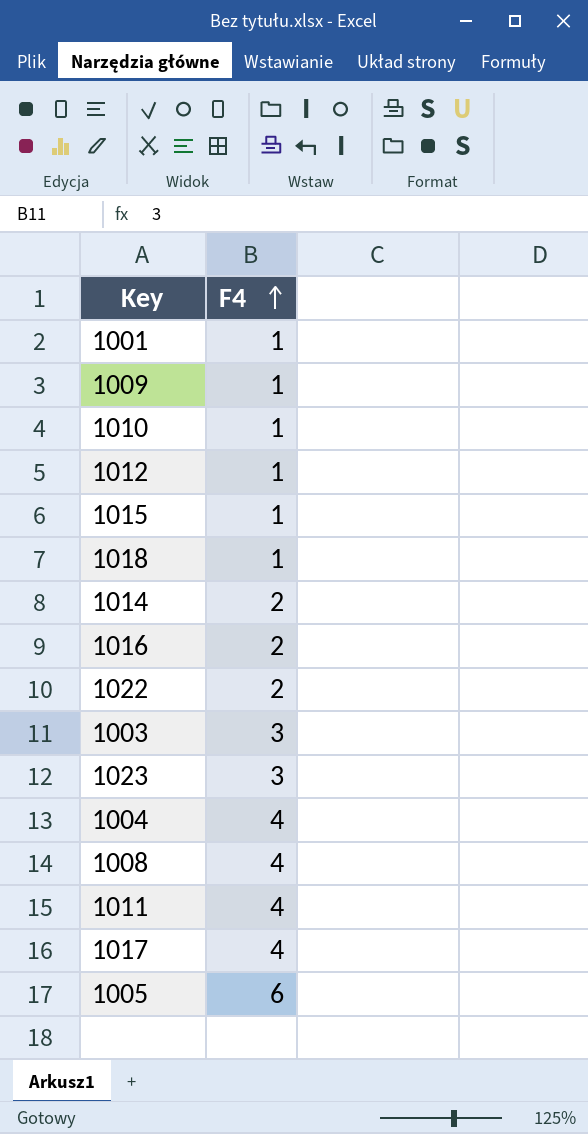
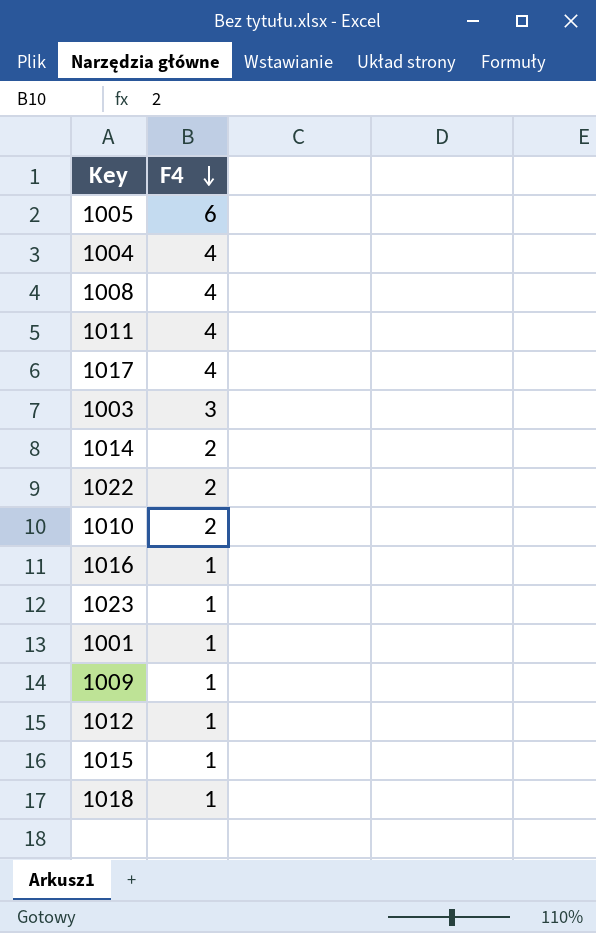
row order: F4 ascending -> F4 descending
1010 | F4: 1 -> 2
1016 | F4: 2 -> 1
1023 | F4: 3 -> 1

